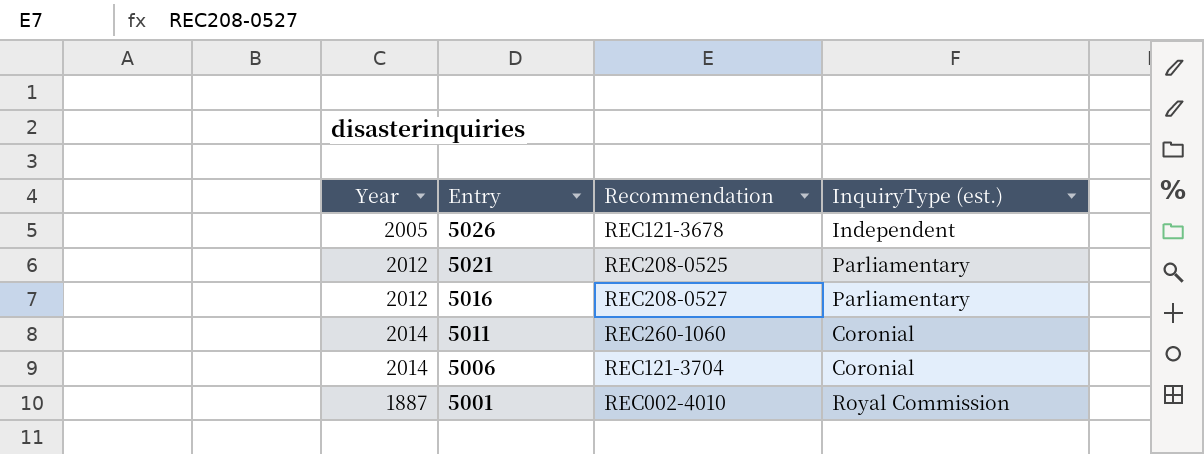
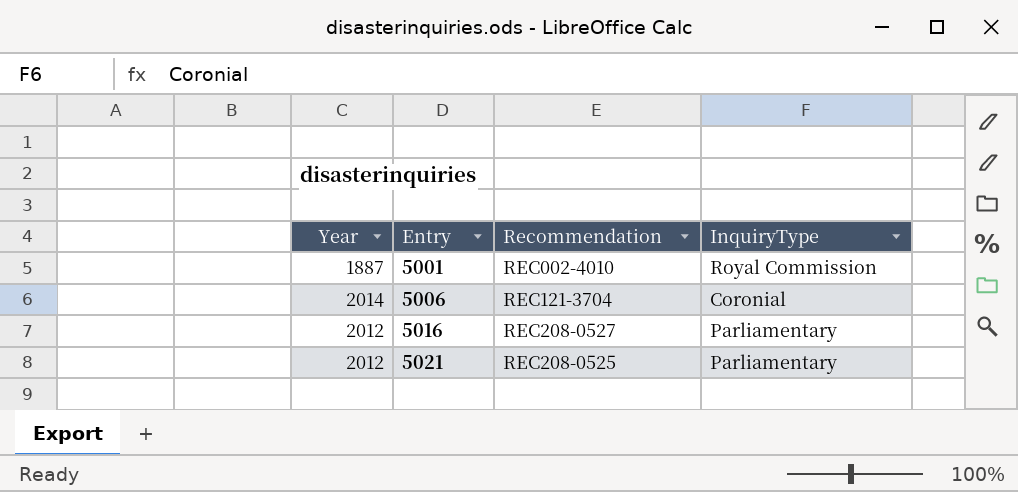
row order: Entry descending -> Entry ascending
column name: InquiryType (est.) -> InquiryType
row 5026: 2005 | REC121-3678 | Independent -> none
row 5011: 2014 | REC260-1060 | Coronial -> none

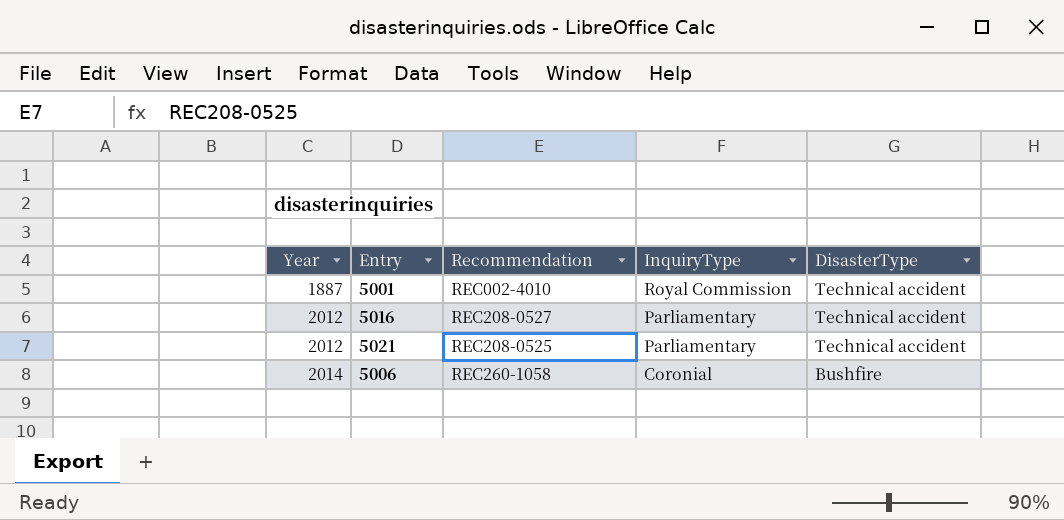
row order: Entry ascending -> Year ascending
column DisasterType | position: none -> 5
5006 | Recommendation: REC121-3704 -> REC260-1058

